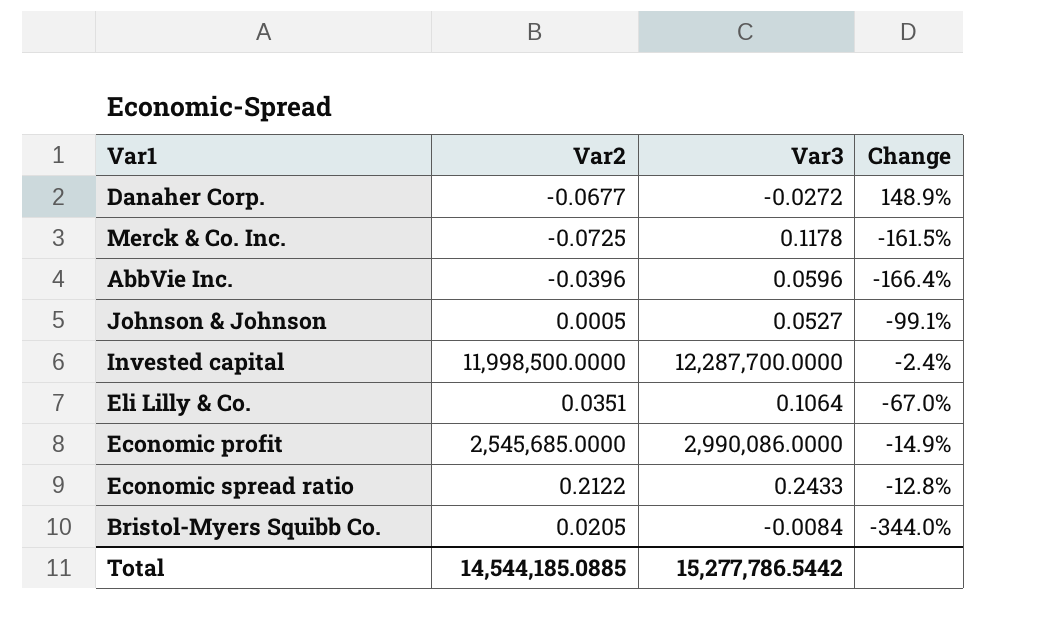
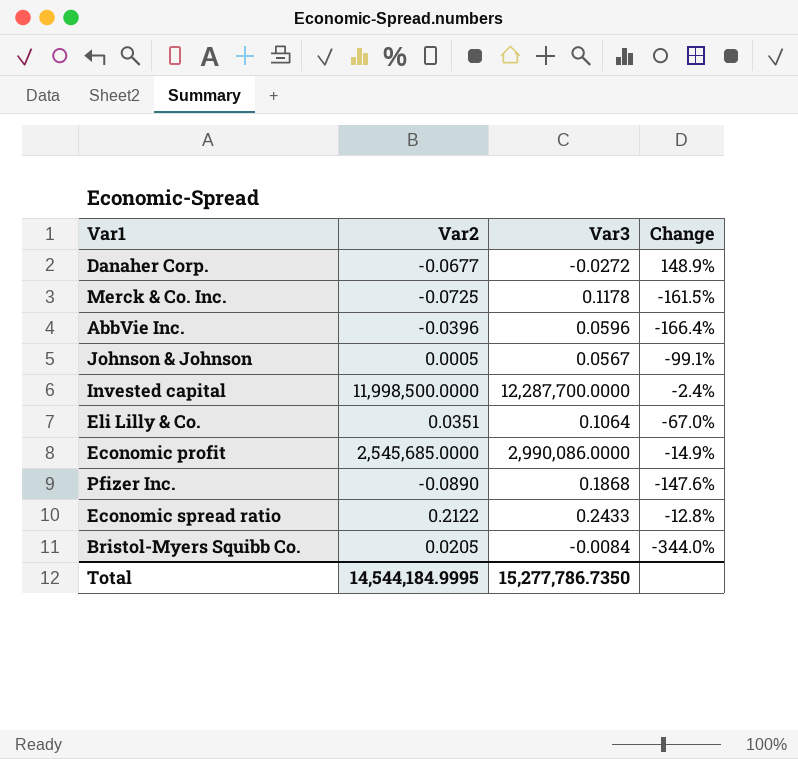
Johnson & Johnson | Var3: 0.0527 -> 0.0567
row Pfizer Inc.: none -> -0.0890 | 0.1868 | -147.6%
Total | Var2: 14,544,185.0885 -> 14,544,184.9995
Total | Var3: 15,277,786.5442 -> 15,277,786.7350

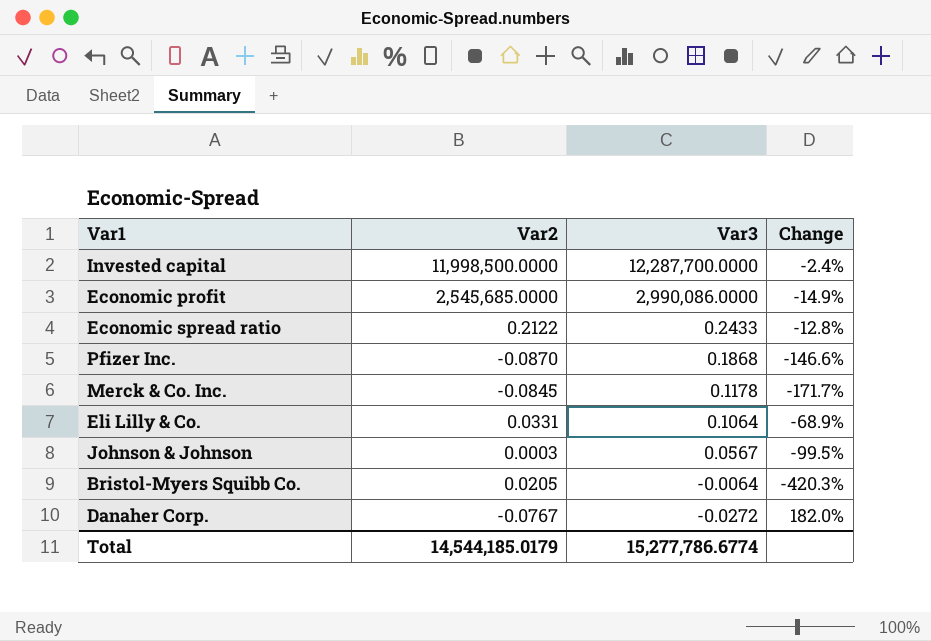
row order: none -> Var3 descending
row AbbVie Inc.: -0.0396 | 0.0596 | -166.4% -> none
Pfizer Inc. | Var2: -0.0890 -> -0.0870
Pfizer Inc. | Change: -147.6% -> -146.6%
Merck & Co. Inc. | Var2: -0.0725 -> -0.0845
Merck & Co. Inc. | Change: -161.5% -> -171.7%
Eli Lilly & Co. | Var2: 0.0351 -> 0.0331
Eli Lilly & Co. | Change: -67.0% -> -68.9%
Johnson & Johnson | Var2: 0.0005 -> 0.0003
Johnson & Johnson | Change: -99.1% -> -99.5%
Bristol-Myers Squibb Co. | Var3: -0.0084 -> -0.0064
Bristol-Myers Squibb Co. | Change: -344.0% -> -420.3%
Danaher Corp. | Var2: -0.0677 -> -0.0767
Danaher Corp. | Change: 148.9% -> 182.0%
Total | Var2: 14,544,184.9995 -> 14,544,185.0179
Total | Var3: 15,277,786.7350 -> 15,277,786.6774

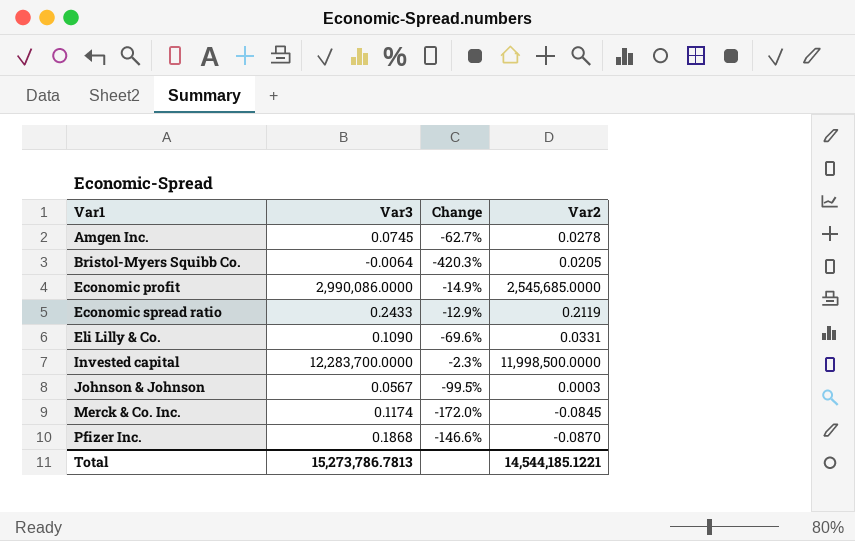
row order: Var3 descending -> Var1 ascending
column Var2 | position: 2 -> 4
row Danaher Corp.: -0.0767 | -0.0272 | 182.0% -> none
row Amgen Inc.: none -> 0.0745 | -62.7% | 0.0278
Economic spread ratio | Change: -12.8% -> -12.9%
Economic spread ratio | Var2: 0.2122 -> 0.2119
Eli Lilly & Co. | Var3: 0.1064 -> 0.1090
Eli Lilly & Co. | Change: -68.9% -> -69.6%
Invested capital | Var3: 12,287,700.0000 -> 12,283,700.0000
Invested capital | Change: -2.4% -> -2.3%
Merck & Co. Inc. | Var3: 0.1178 -> 0.1174
Merck & Co. Inc. | Change: -171.7% -> -172.0%
Total | Var3: 15,277,786.6774 -> 15,273,786.7813
Total | Var2: 14,544,185.0179 -> 14,544,185.1221

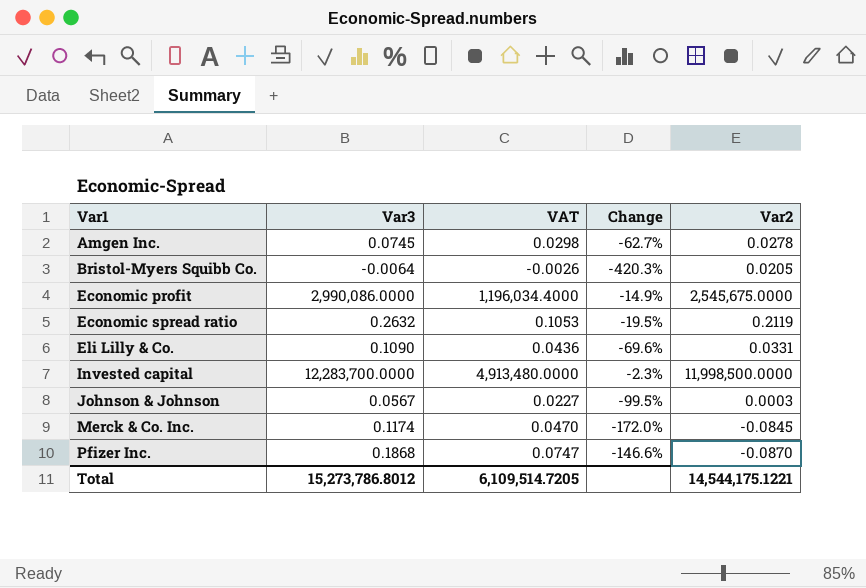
column VAT | formula: none -> [Var3] * 0.4
Economic profit | Var2: 2,545,685.0000 -> 2,545,675.0000
Economic spread ratio | Var3: 0.2433 -> 0.2632
Economic spread ratio | Change: -12.9% -> -19.5%
Total | Var3: 15,273,786.7813 -> 15,273,786.8012
Total | Var2: 14,544,185.1221 -> 14,544,175.1221

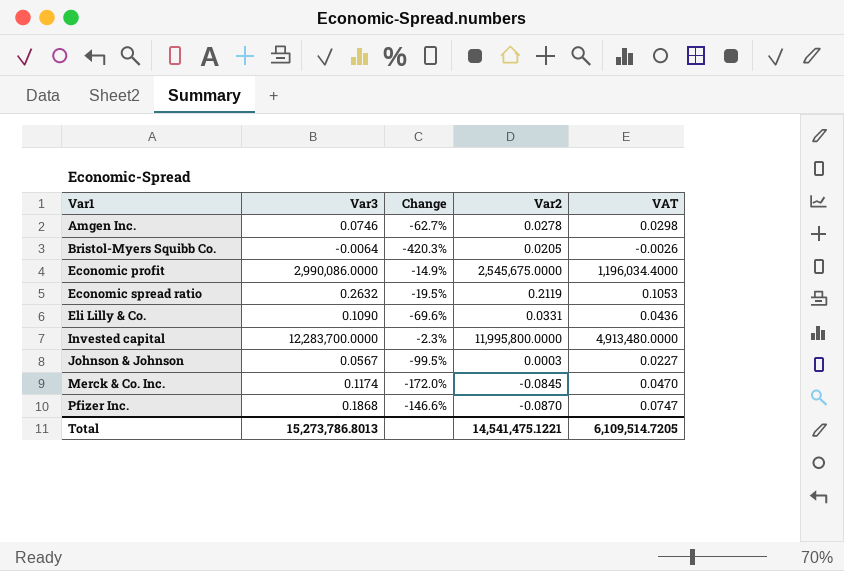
column VAT | position: 3 -> 5
Amgen Inc. | Var3: 0.0745 -> 0.0746
Invested capital | Var2: 11,998,500.0000 -> 11,995,800.0000
Total | Var3: 15,273,786.8012 -> 15,273,786.8013
Total | Var2: 14,544,175.1221 -> 14,541,475.1221

